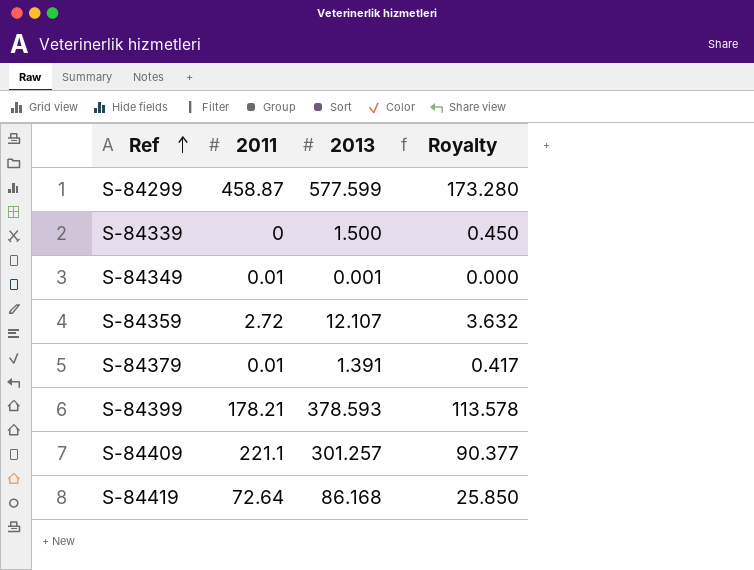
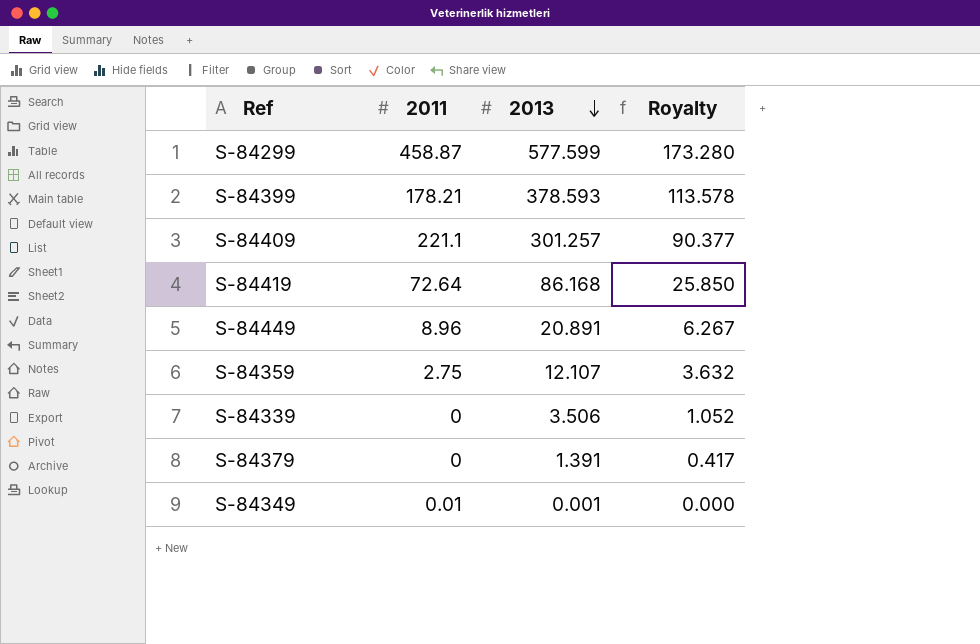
row order: Ref ascending -> 2013 descending
row S-84449: none -> 8.96 | 20.891 | 6.267
S-84359 | 2011: 2.72 -> 2.75
S-84339 | 2013: 1.500 -> 3.506
S-84339 | Royalty: 0.450 -> 1.052
S-84379 | 2011: 0.01 -> 0

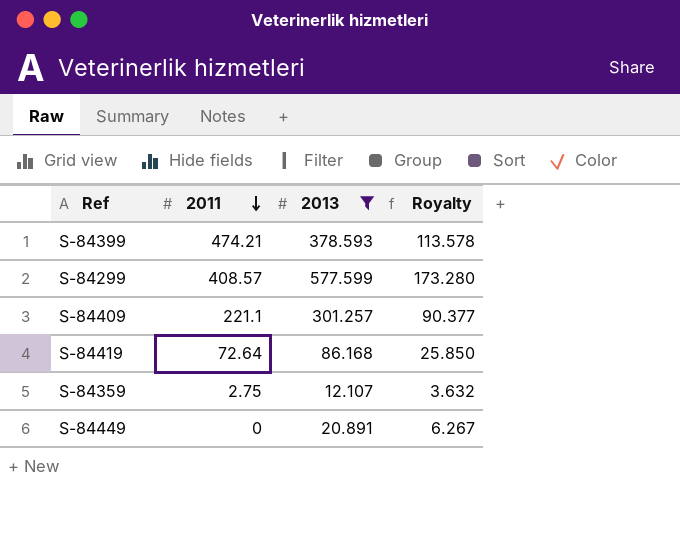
filter: none -> 2013 >= 12.107
row order: 2013 descending -> 2011 descending
S-84399 | 2011: 178.21 -> 474.21
S-84299 | 2011: 458.87 -> 408.57
S-84449 | 2011: 8.96 -> 0

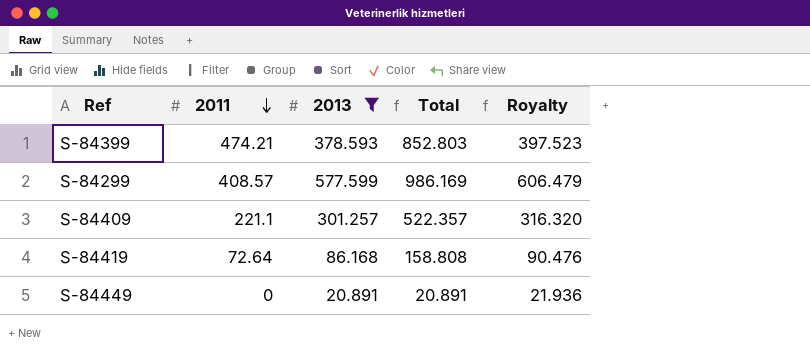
column Total | formula: none -> [2011] + [2013]
column Royalty | formula: [2013] * 0.3 -> [2013] * 1.05
row S-84359: 2.75 | 12.107 | 3.632 -> none

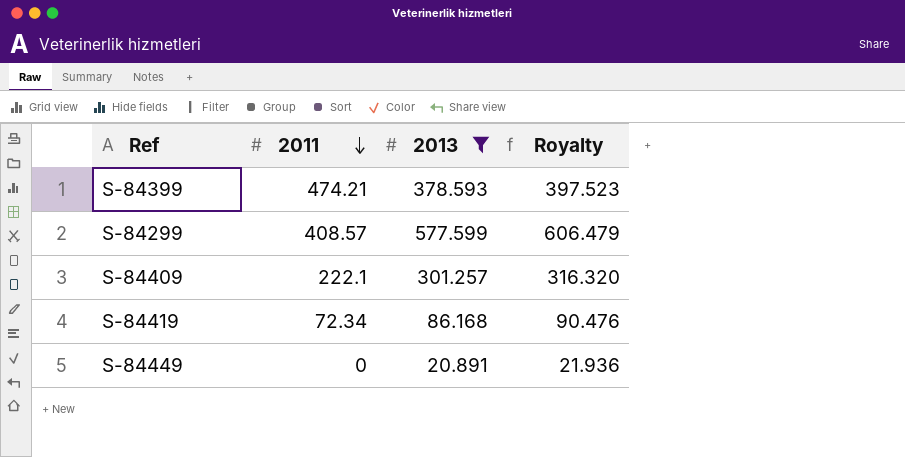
column Total | formula: [2011] + [2013] -> none
S-84409 | 2011: 221.1 -> 222.1
S-84419 | 2011: 72.64 -> 72.34

